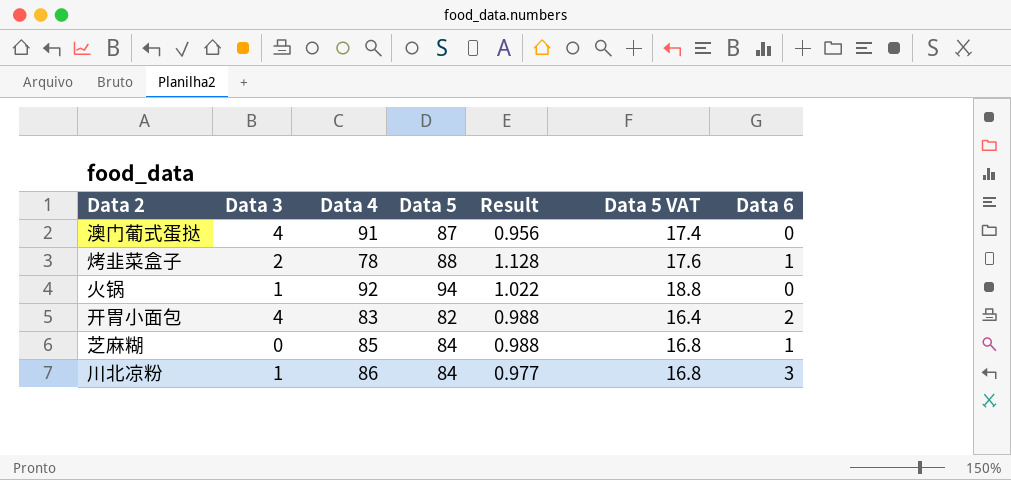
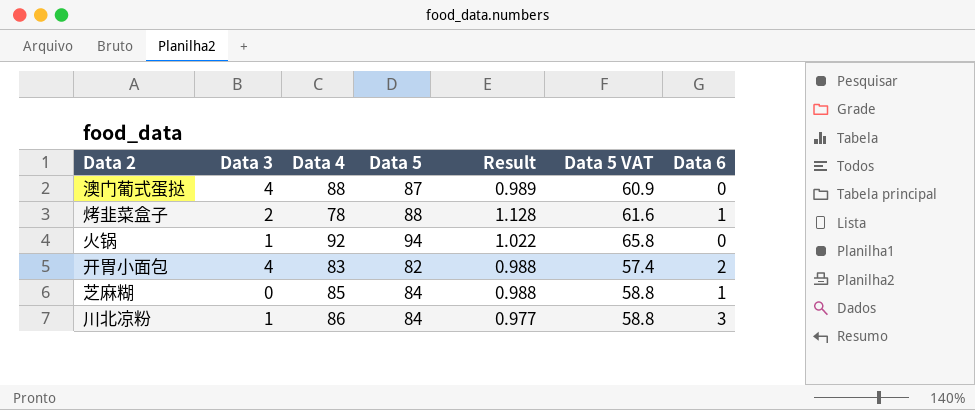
column Data 5 VAT | formula: [Data 5] * 0.2 -> [Data 5] * 0.7
澳门葡式蛋挞 | Data 4: 91 -> 88
澳门葡式蛋挞 | Result: 0.956 -> 0.989

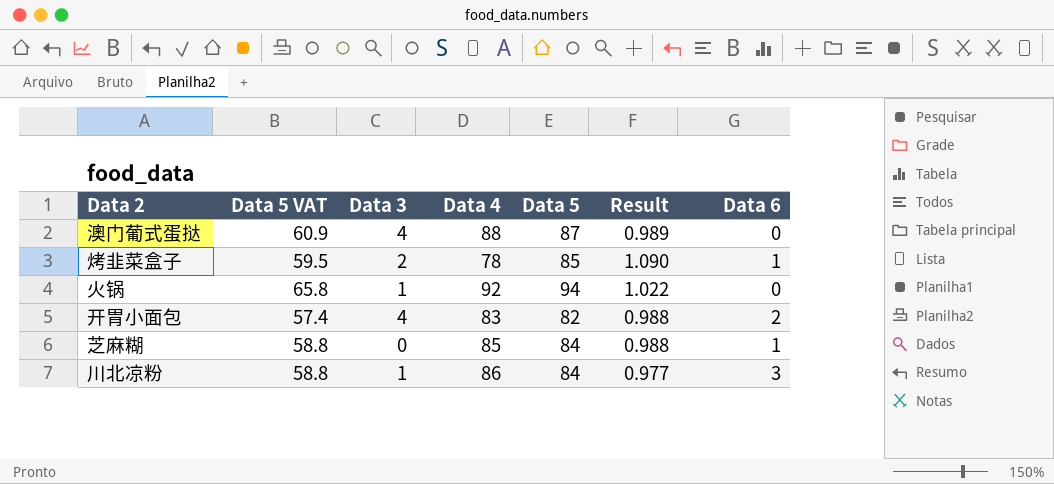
column Data 5 VAT | position: 6 -> 2
烤韭菜盒子 | Data 5 VAT: 61.6 -> 59.5
烤韭菜盒子 | Data 5: 88 -> 85
烤韭菜盒子 | Result: 1.128 -> 1.090

